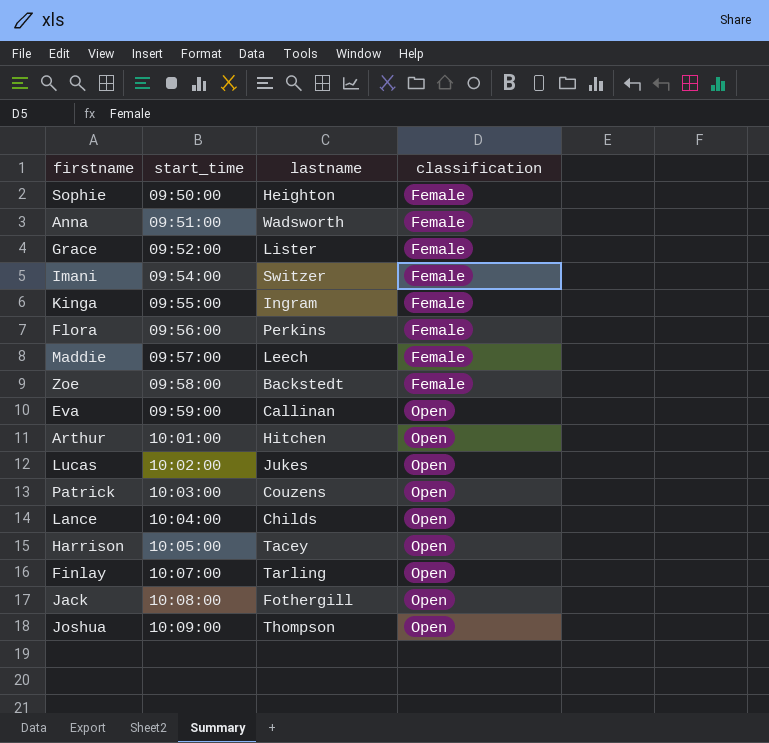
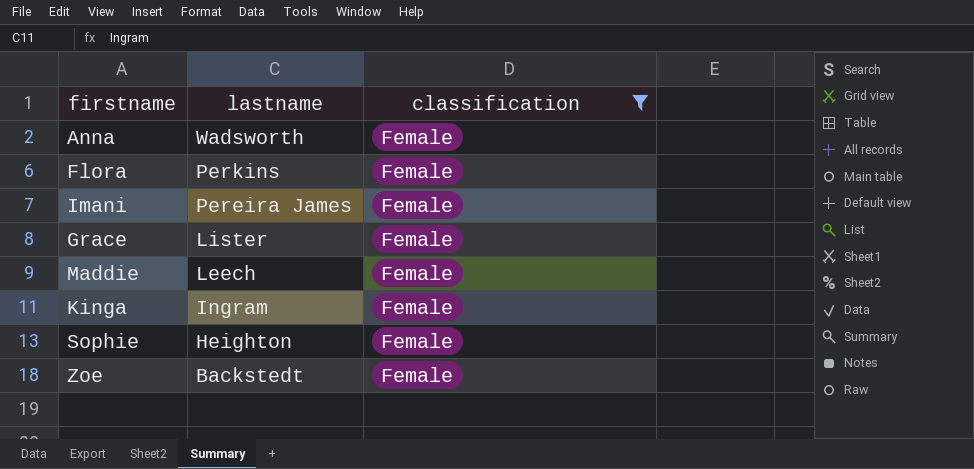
filter: none -> classification = Female
row order: start_time ascending -> lastname descending
column start_time | position: 2 -> none
Imani | lastname: Switzer -> Pereira James

